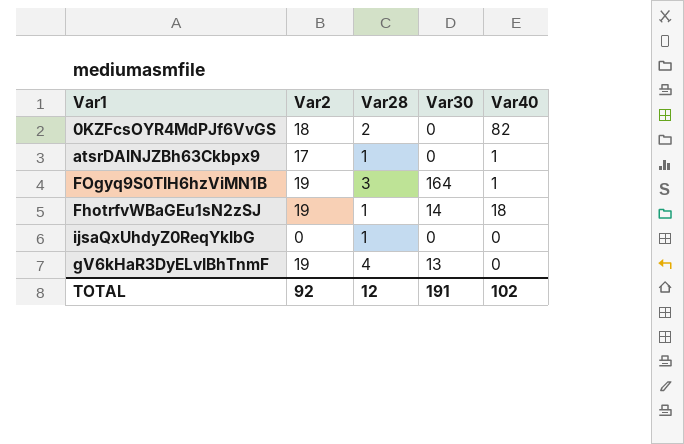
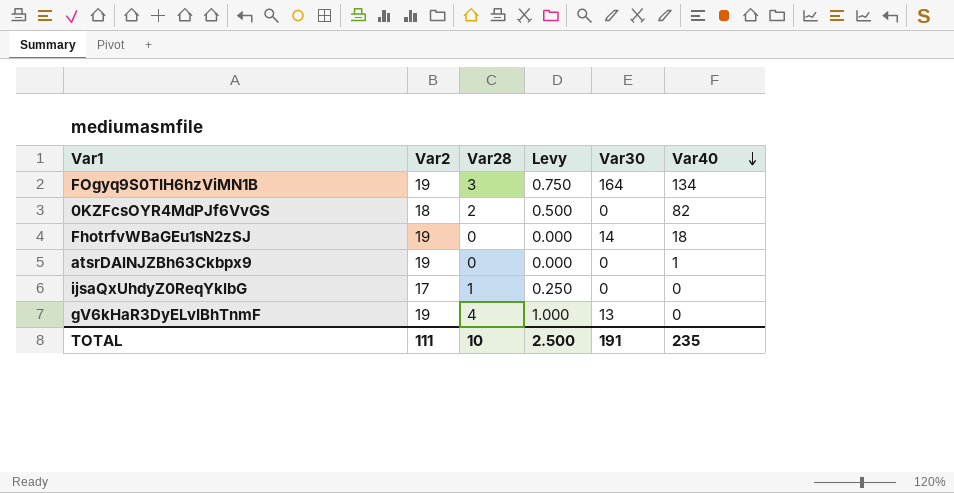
row order: none -> Var40 descending
column Levy | formula: none -> [Var28] * 0.25
FOgyq9S0TIH6hzViMN1B | Var40: 1 -> 134
FhotrfvWBaGEu1sN2zSJ | Var28: 1 -> 0
atsrDAlNJZBh63Ckbpx9 | Var2: 17 -> 19
atsrDAlNJZBh63Ckbpx9 | Var28: 1 -> 0
ijsaQxUhdyZ0ReqYklbG | Var2: 0 -> 17
TOTAL | Var2: 92 -> 111
TOTAL | Var28: 12 -> 10
TOTAL | Var40: 102 -> 235

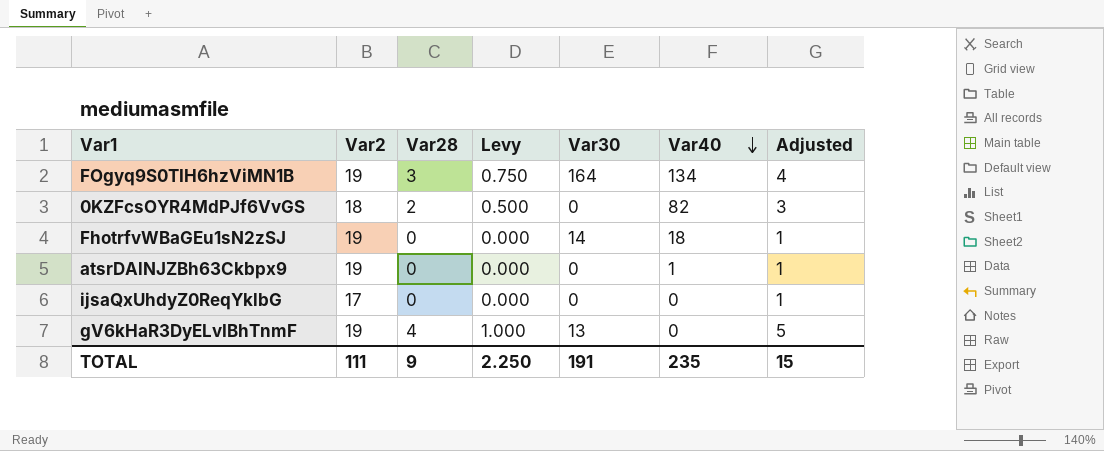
column Adjusted | formula: none -> [Var28] + 1
ijsaQxUhdyZ0ReqYklbG | Var28: 1 -> 0
ijsaQxUhdyZ0ReqYklbG | Levy: 0.250 -> 0.000
TOTAL | Var28: 10 -> 9
TOTAL | Levy: 2.500 -> 2.250

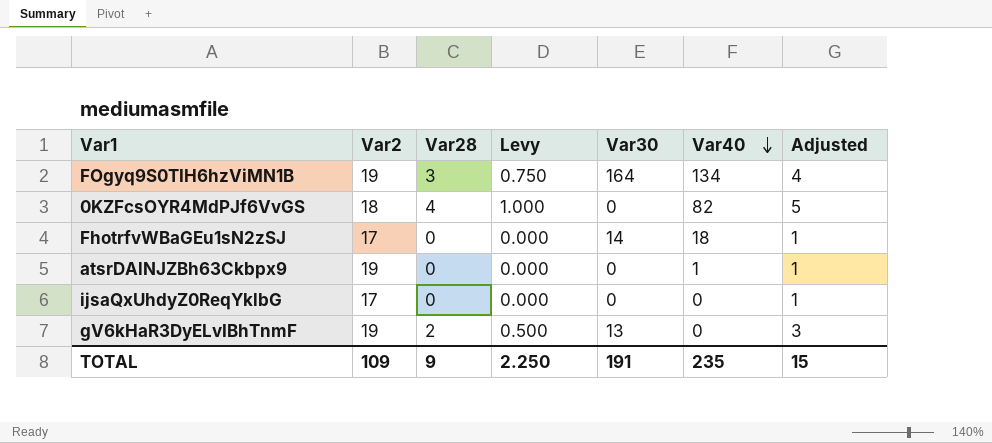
0KZFcsOYR4MdPJf6VvGS | Var28: 2 -> 4
0KZFcsOYR4MdPJf6VvGS | Levy: 0.500 -> 1.000
0KZFcsOYR4MdPJf6VvGS | Adjusted: 3 -> 5
FhotrfvWBaGEu1sN2zSJ | Var2: 19 -> 17
gV6kHaR3DyELvIBhTnmF | Var28: 4 -> 2
gV6kHaR3DyELvIBhTnmF | Levy: 1.000 -> 0.500
gV6kHaR3DyELvIBhTnmF | Adjusted: 5 -> 3
TOTAL | Var2: 111 -> 109

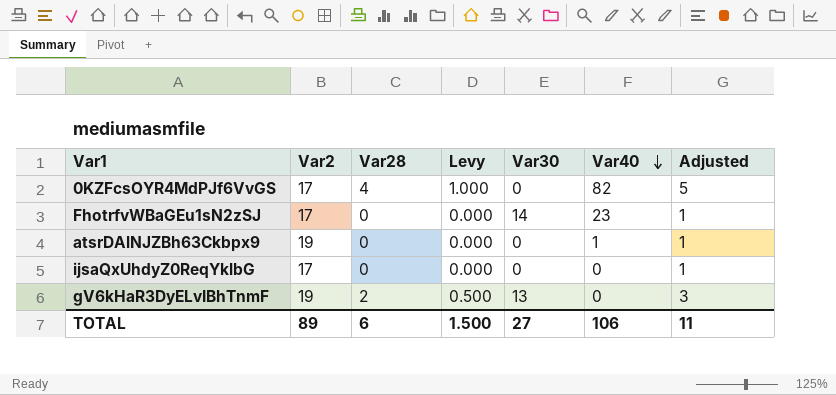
row FOgyq9S0TIH6hzViMN1B: 19 | 3 | 0.750 | 164 | 134 | 4 -> none
0KZFcsOYR4MdPJf6VvGS | Var2: 18 -> 17
FhotrfvWBaGEu1sN2zSJ | Var40: 18 -> 23
TOTAL | Var2: 109 -> 89
TOTAL | Var28: 9 -> 6
TOTAL | Levy: 2.250 -> 1.500
TOTAL | Var30: 191 -> 27
TOTAL | Var40: 235 -> 106
TOTAL | Adjusted: 15 -> 11

